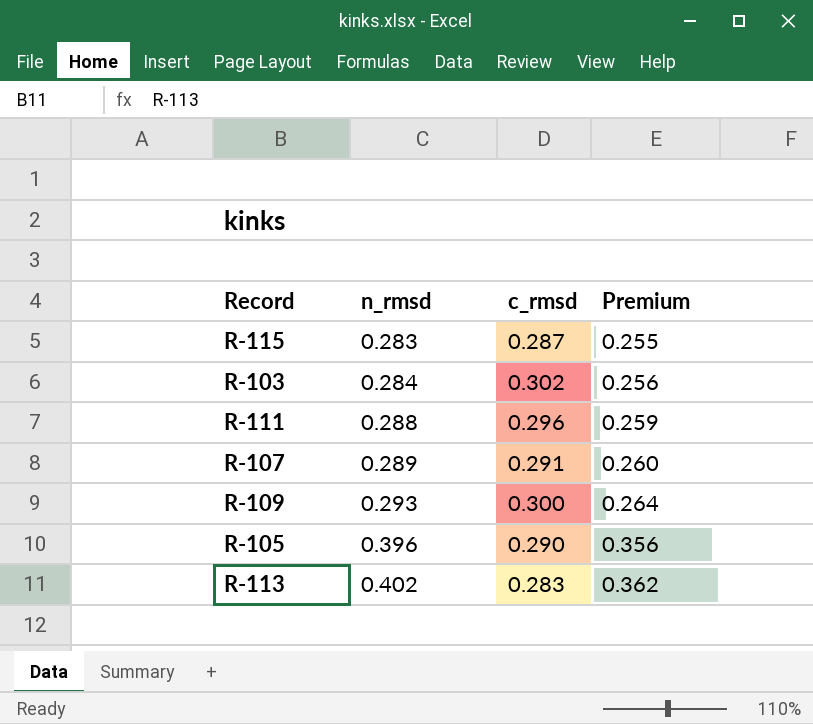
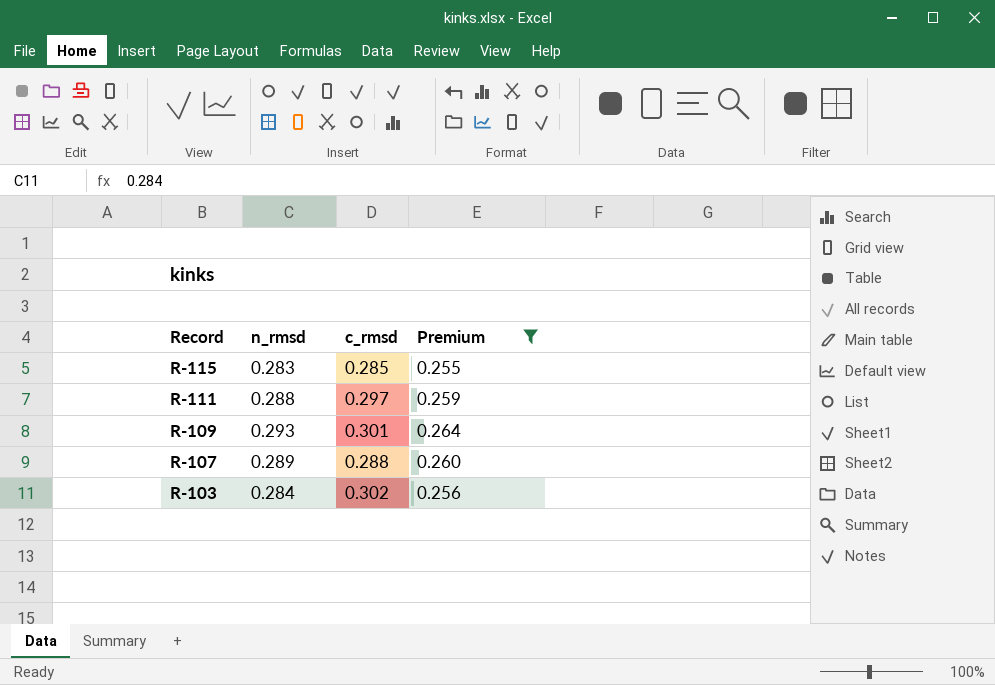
filter: none -> Premium <= 0.264
row order: n_rmsd ascending -> Record descending
R-115 | c_rmsd: 0.287 -> 0.285
R-111 | c_rmsd: 0.296 -> 0.297
R-109 | c_rmsd: 0.300 -> 0.301
R-107 | c_rmsd: 0.291 -> 0.288

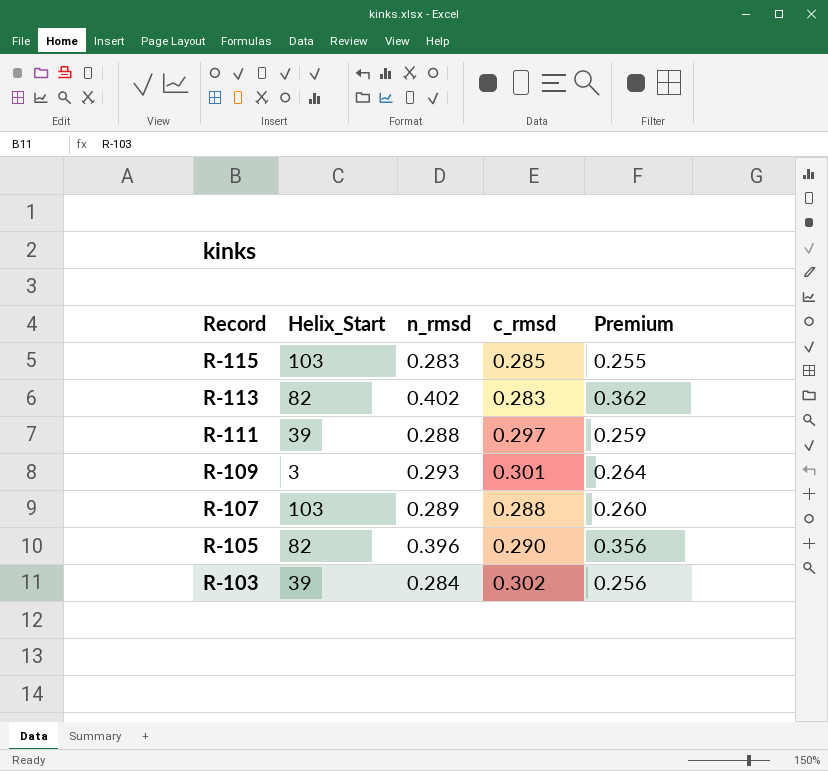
filter: Premium <= 0.264 -> none
column Helix_Start | position: none -> 2

